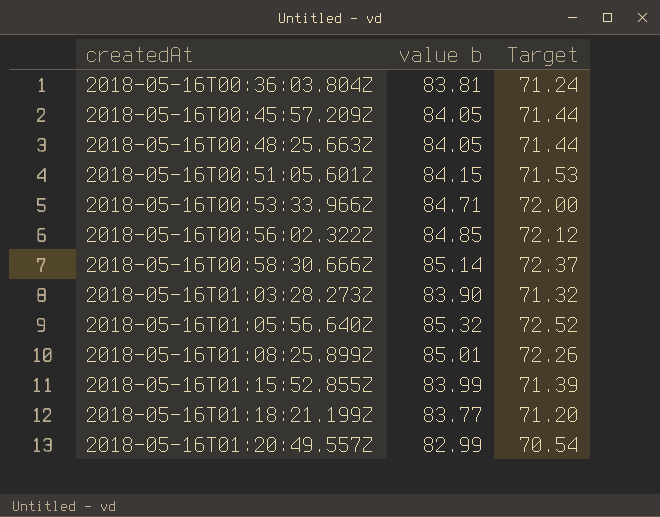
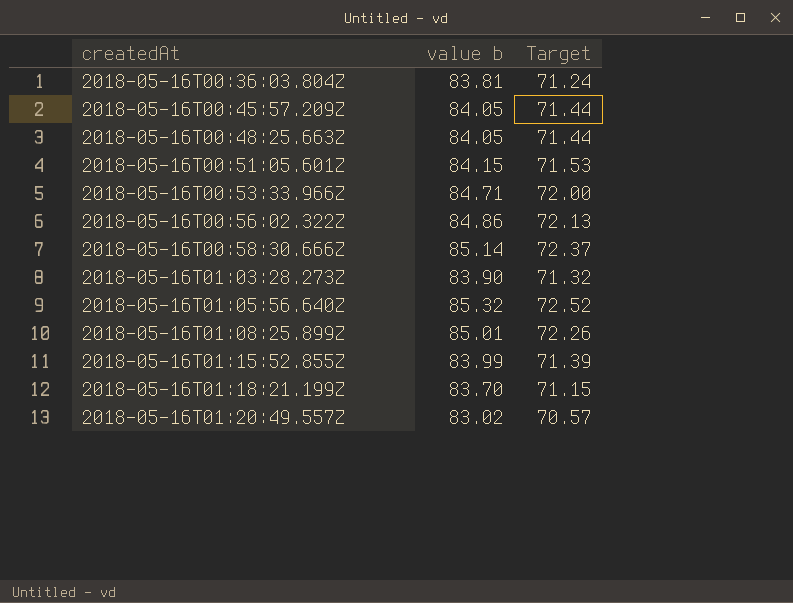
2018-05-16T00:56:02.322Z | value b: 84.85 -> 84.86
2018-05-16T00:56:02.322Z | Target: 72.12 -> 72.13
2018-05-16T01:18:21.199Z | value b: 83.77 -> 83.70
2018-05-16T01:18:21.199Z | Target: 71.20 -> 71.15
2018-05-16T01:20:49.557Z | value b: 82.99 -> 83.02
2018-05-16T01:20:49.557Z | Target: 70.54 -> 70.57

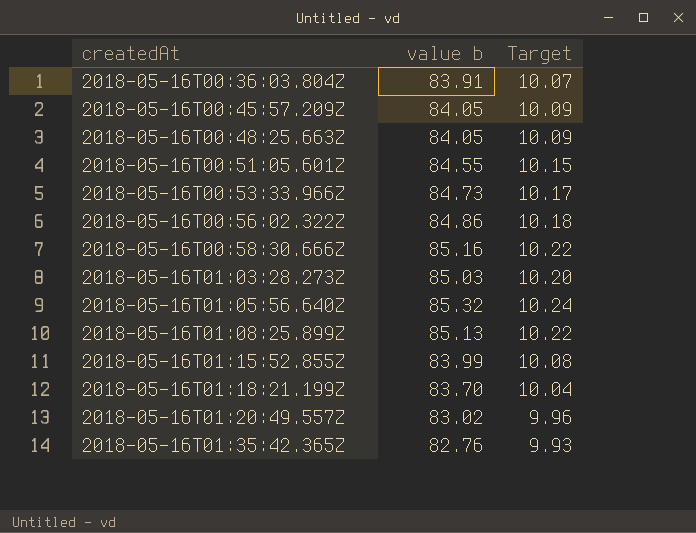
column Target | formula: [value b] * 0.85 -> [value b] * 0.12
2018-05-16T00:36:03.804Z | value b: 83.81 -> 83.91
2018-05-16T00:51:05.601Z | value b: 84.15 -> 84.55
2018-05-16T00:53:33.966Z | value b: 84.71 -> 84.73
2018-05-16T00:58:30.666Z | value b: 85.14 -> 85.16
2018-05-16T01:03:28.273Z | value b: 83.90 -> 85.03
2018-05-16T01:08:25.899Z | value b: 85.01 -> 85.13
row 2018-05-16T01:35:42.365Z: none -> 82.76 | 9.93

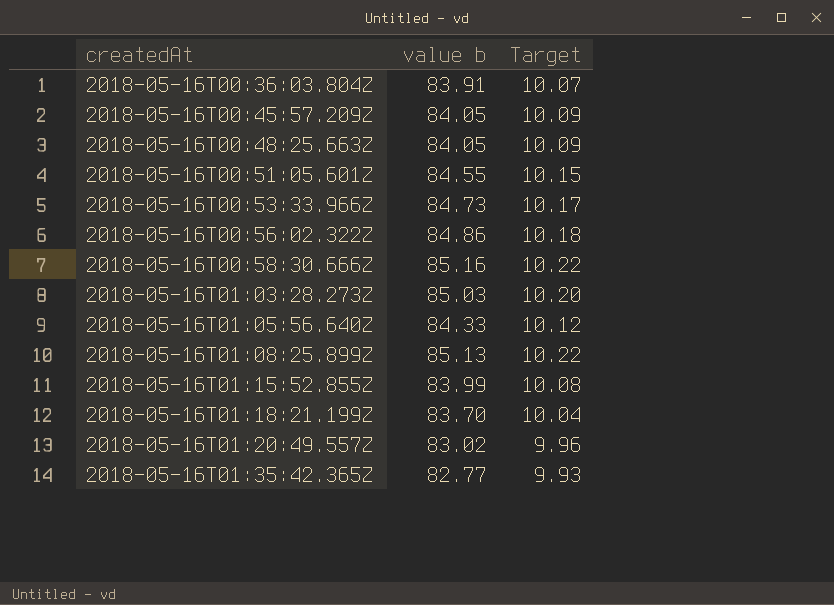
2018-05-16T01:05:56.640Z | value b: 85.32 -> 84.33
2018-05-16T01:05:56.640Z | Target: 10.24 -> 10.12
2018-05-16T01:35:42.365Z | value b: 82.76 -> 82.77

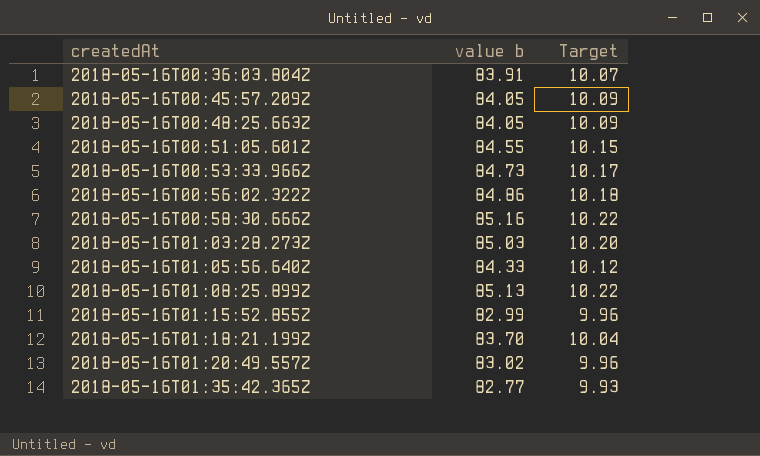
2018-05-16T01:15:52.855Z | value b: 83.99 -> 82.99
2018-05-16T01:15:52.855Z | Target: 10.08 -> 9.96

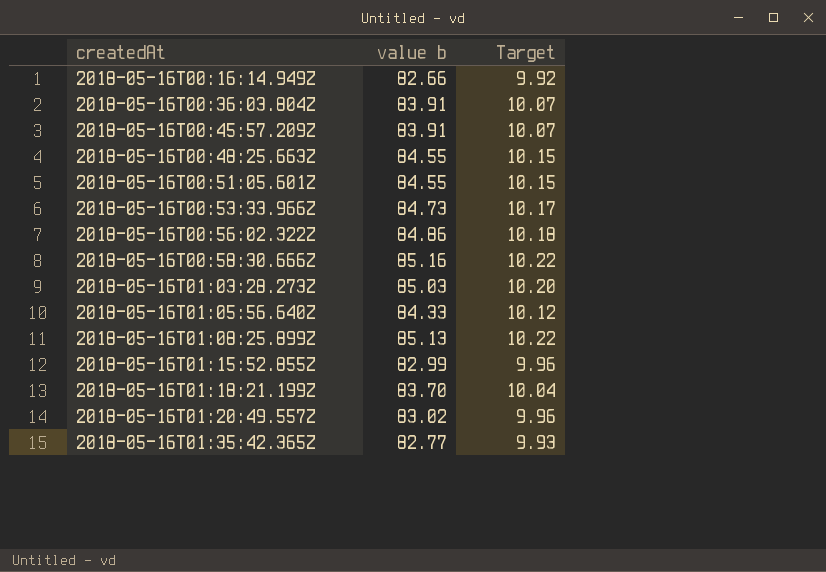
row 2018-05-16T00:16:14.949Z: none -> 82.66 | 9.92
2018-05-16T00:45:57.209Z | value b: 84.05 -> 83.91
2018-05-16T00:45:57.209Z | Target: 10.09 -> 10.07
2018-05-16T00:48:25.663Z | value b: 84.05 -> 84.55
2018-05-16T00:48:25.663Z | Target: 10.09 -> 10.15

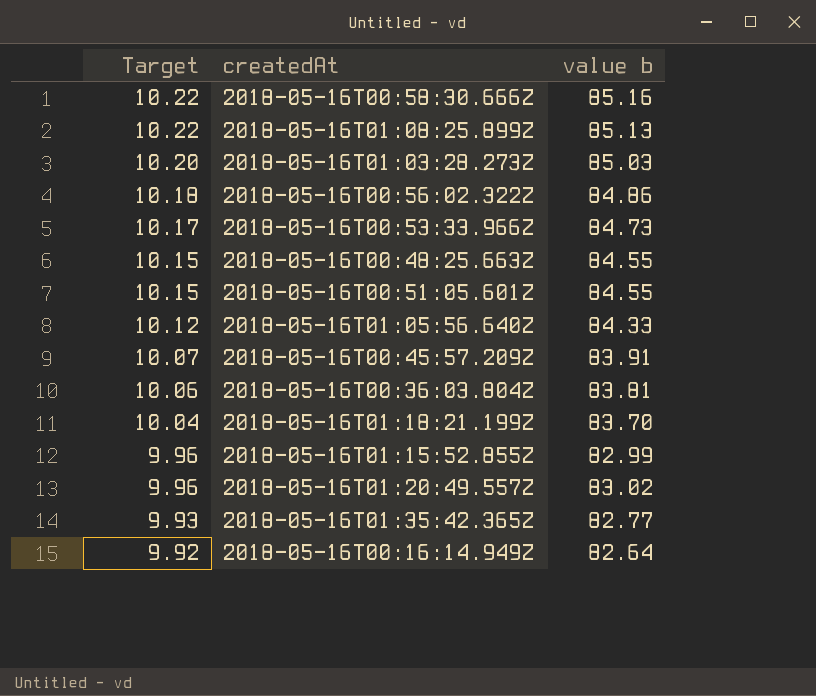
row order: createdAt ascending -> Target descending
column Target | position: 3 -> 1
2018-05-16T00:36:03.804Z | Target: 10.07 -> 10.06
2018-05-16T00:36:03.804Z | value b: 83.91 -> 83.81
2018-05-16T00:16:14.949Z | value b: 82.66 -> 82.64

